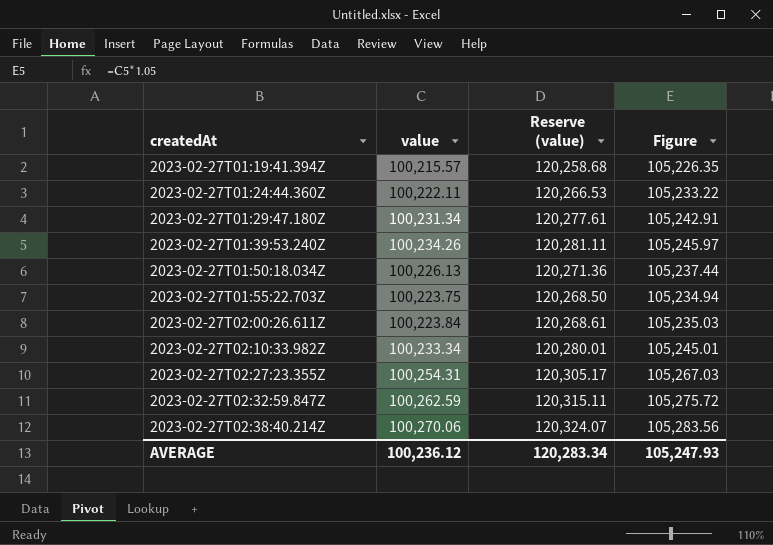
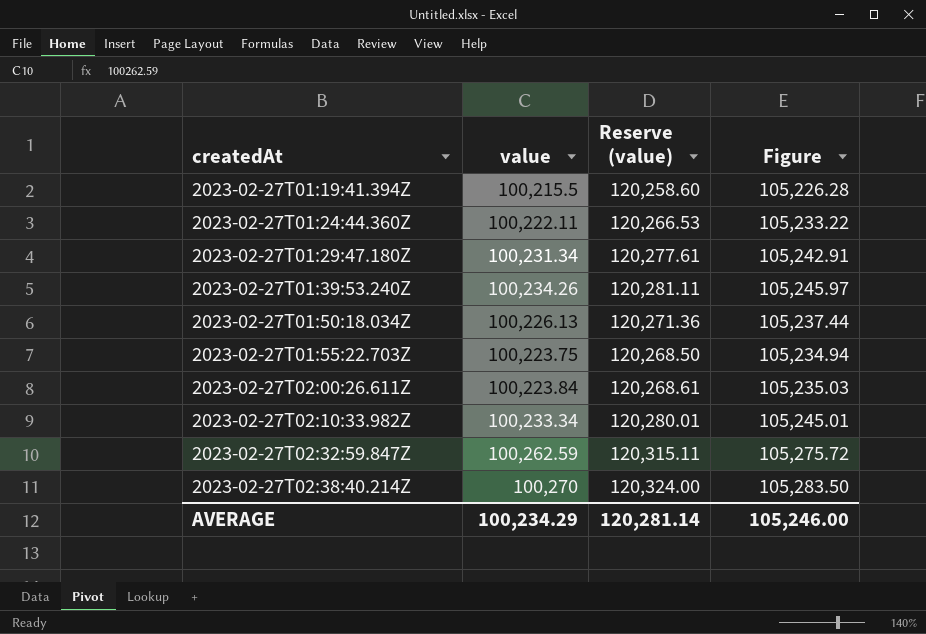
row 2023-02-27T02:27:23.355Z: 100,254.31 | 120,305.17 | 105,267.03 -> none
2023-02-27T01:19:41.394Z | value: 100,215.57 -> 100,215.5
2023-02-27T01:19:41.394Z | Reserve (value): 120,258.68 -> 120,258.60
2023-02-27T01:19:41.394Z | Figure: 105,226.35 -> 105,226.28
2023-02-27T02:38:40.214Z | value: 100,270.06 -> 100,270
2023-02-27T02:38:40.214Z | Reserve (value): 120,324.07 -> 120,324.00
2023-02-27T02:38:40.214Z | Figure: 105,283.56 -> 105,283.50
AVERAGE | value: 100,236.12 -> 100,234.29
AVERAGE | Reserve (value): 120,283.34 -> 120,281.14
AVERAGE | Figure: 105,247.93 -> 105,246.00

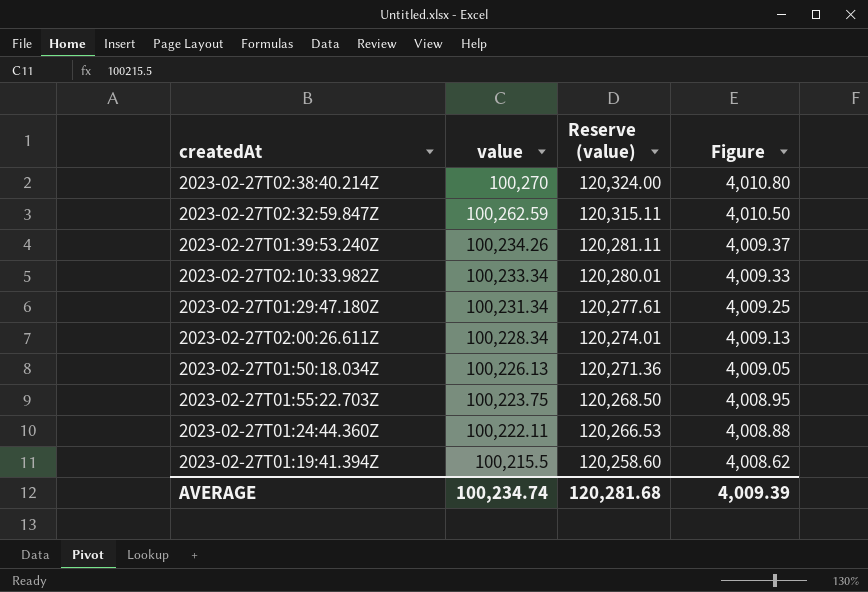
row order: createdAt ascending -> value descending
column Figure | formula: [value] * 1.05 -> [value] * 0.04
2023-02-27T02:00:26.611Z | value: 100,223.84 -> 100,228.34
2023-02-27T02:00:26.611Z | Reserve (value): 120,268.61 -> 120,274.01
AVERAGE | value: 100,234.29 -> 100,234.74
AVERAGE | Reserve (value): 120,281.14 -> 120,281.68
AVERAGE | Figure: 105,246.00 -> 4,009.39

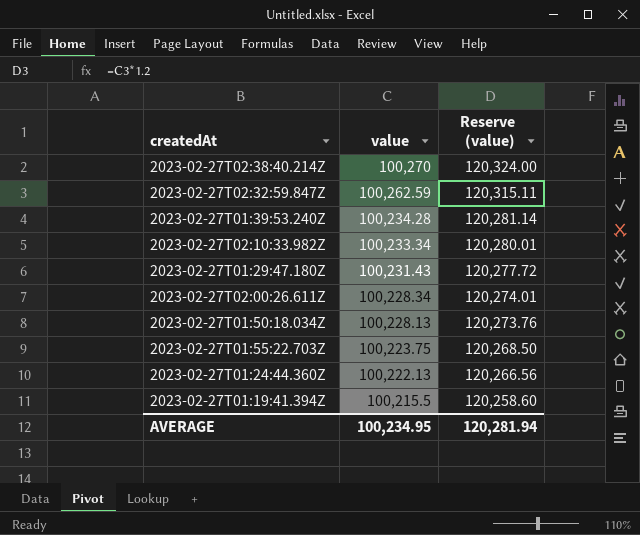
column Figure | formula: [value] * 0.04 -> none
2023-02-27T01:39:53.240Z | value: 100,234.26 -> 100,234.28
2023-02-27T01:39:53.240Z | Reserve (value): 120,281.11 -> 120,281.14
2023-02-27T01:29:47.180Z | value: 100,231.34 -> 100,231.43
2023-02-27T01:29:47.180Z | Reserve (value): 120,277.61 -> 120,277.72
2023-02-27T01:50:18.034Z | value: 100,226.13 -> 100,228.13
2023-02-27T01:50:18.034Z | Reserve (value): 120,271.36 -> 120,273.76
2023-02-27T01:24:44.360Z | value: 100,222.11 -> 100,222.13
2023-02-27T01:24:44.360Z | Reserve (value): 120,266.53 -> 120,266.56
AVERAGE | value: 100,234.74 -> 100,234.95
AVERAGE | Reserve (value): 120,281.68 -> 120,281.94

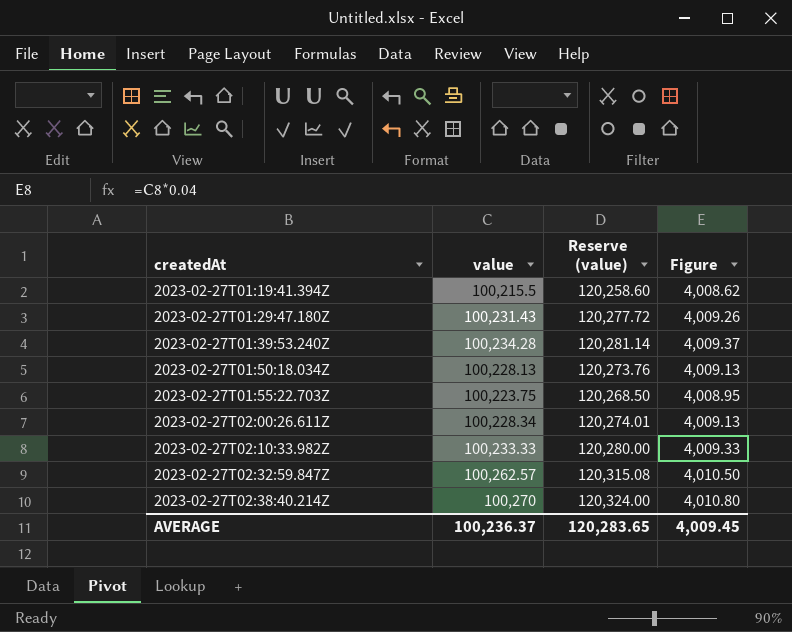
row order: value descending -> createdAt ascending
column Figure | formula: none -> [value] * 0.04
row 2023-02-27T01:24:44.360Z: 100,222.13 | 120,266.56 -> none
2023-02-27T02:10:33.982Z | value: 100,233.34 -> 100,233.33
2023-02-27T02:10:33.982Z | Reserve (value): 120,280.01 -> 120,280.00
2023-02-27T02:32:59.847Z | value: 100,262.59 -> 100,262.57
2023-02-27T02:32:59.847Z | Reserve (value): 120,315.11 -> 120,315.08
AVERAGE | value: 100,234.95 -> 100,236.37
AVERAGE | Reserve (value): 120,281.94 -> 120,283.65

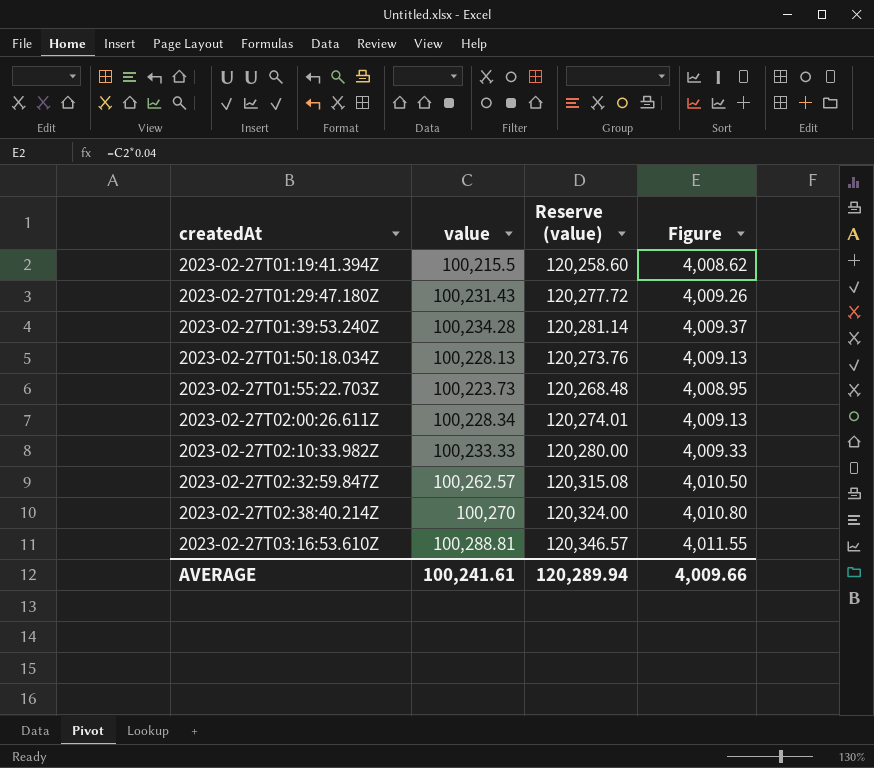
2023-02-27T01:55:22.703Z | value: 100,223.75 -> 100,223.73
2023-02-27T01:55:22.703Z | Reserve (value): 120,268.50 -> 120,268.48
row 2023-02-27T03:16:53.610Z: none -> 100,288.81 | 120,346.57 | 4,011.55
AVERAGE | value: 100,236.37 -> 100,241.61
AVERAGE | Reserve (value): 120,283.65 -> 120,289.94
AVERAGE | Figure: 4,009.45 -> 4,009.66

